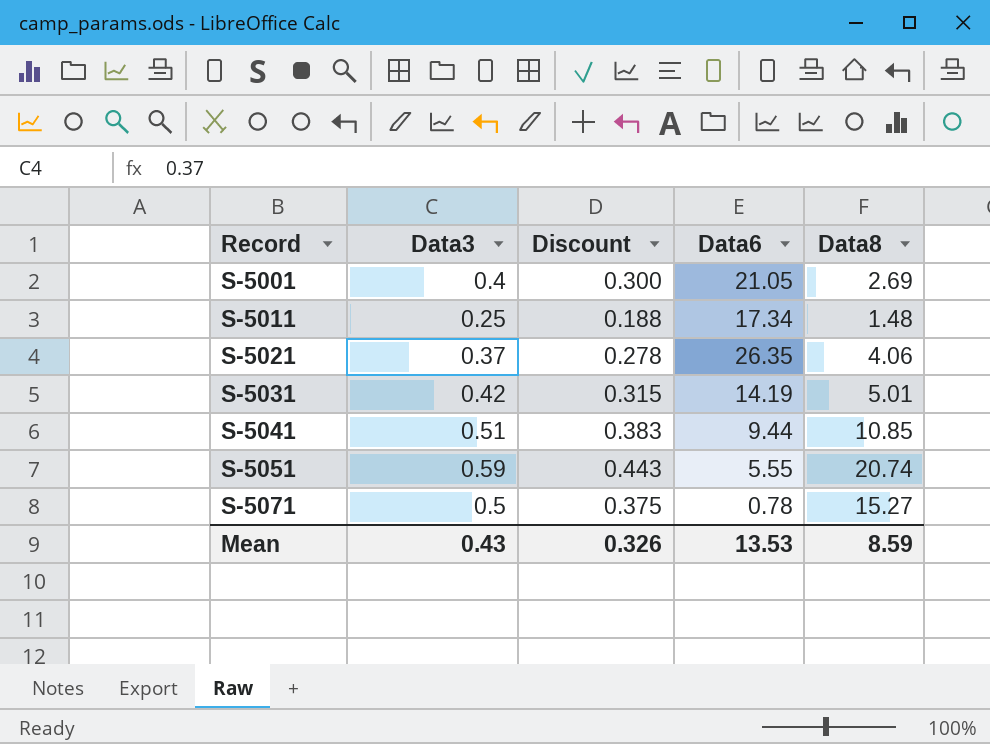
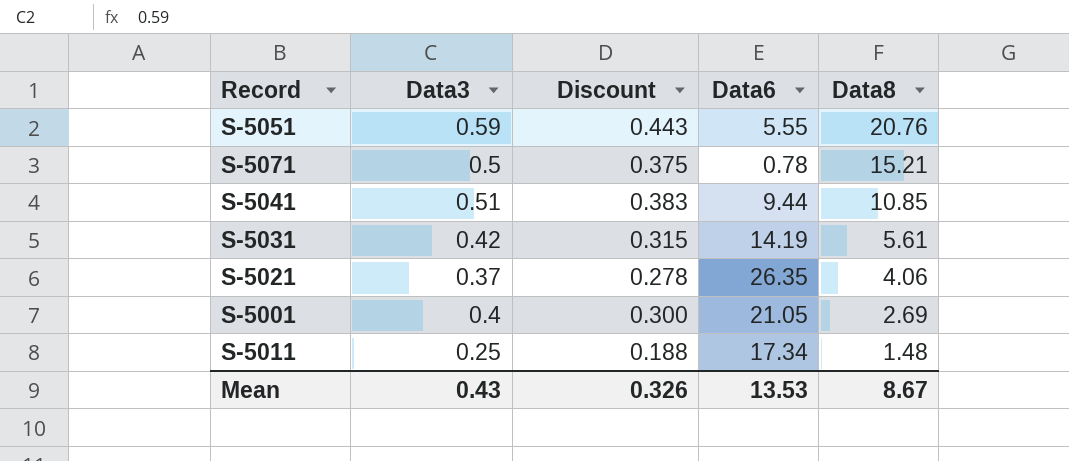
row order: Record ascending -> Data8 descending
S-5051 | Data8: 20.74 -> 20.76
S-5071 | Data8: 15.27 -> 15.21
S-5031 | Data8: 5.01 -> 5.61
Mean | Data8: 8.59 -> 8.67

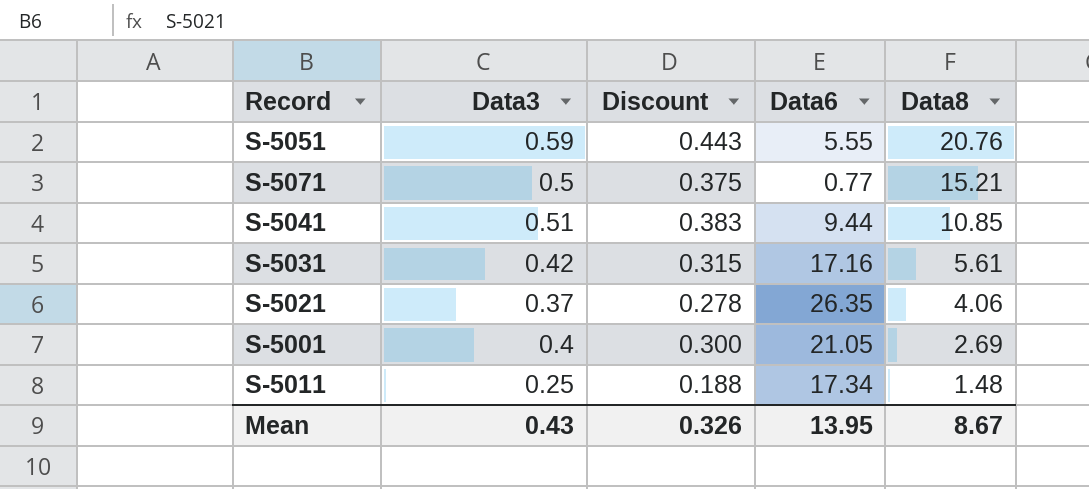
S-5071 | Data6: 0.78 -> 0.77
S-5031 | Data6: 14.19 -> 17.16
Mean | Data6: 13.53 -> 13.95

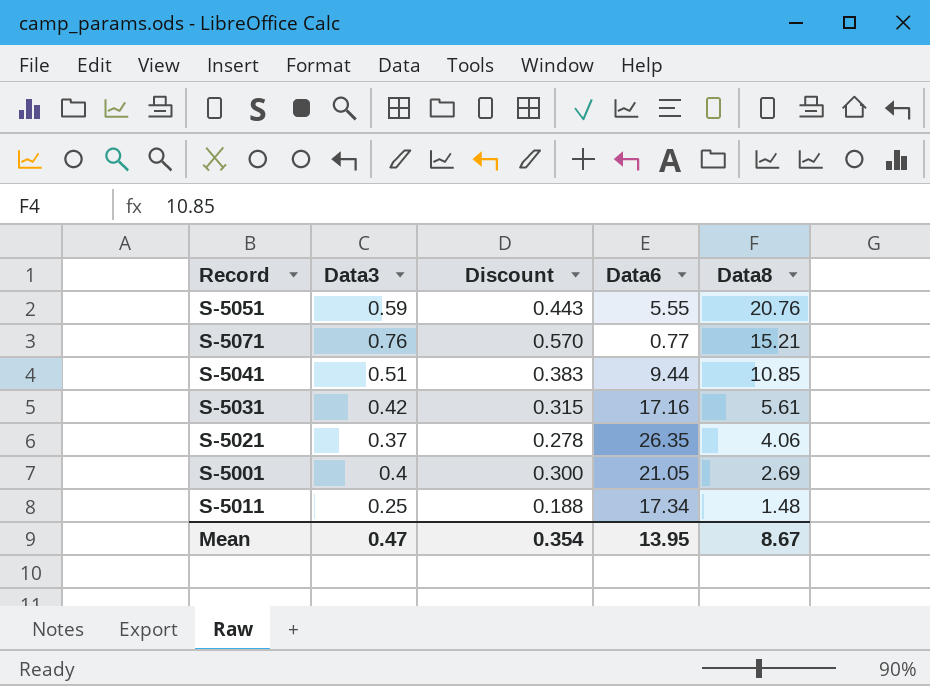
S-5071 | Data3: 0.5 -> 0.76
S-5071 | Discount: 0.375 -> 0.570
Mean | Data3: 0.43 -> 0.47
Mean | Discount: 0.326 -> 0.354

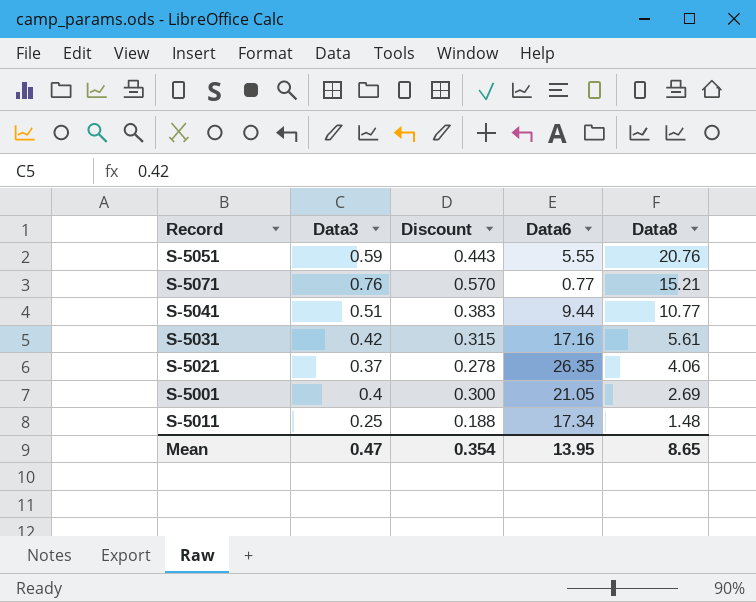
S-5041 | Data8: 10.85 -> 10.77
Mean | Data8: 8.67 -> 8.65

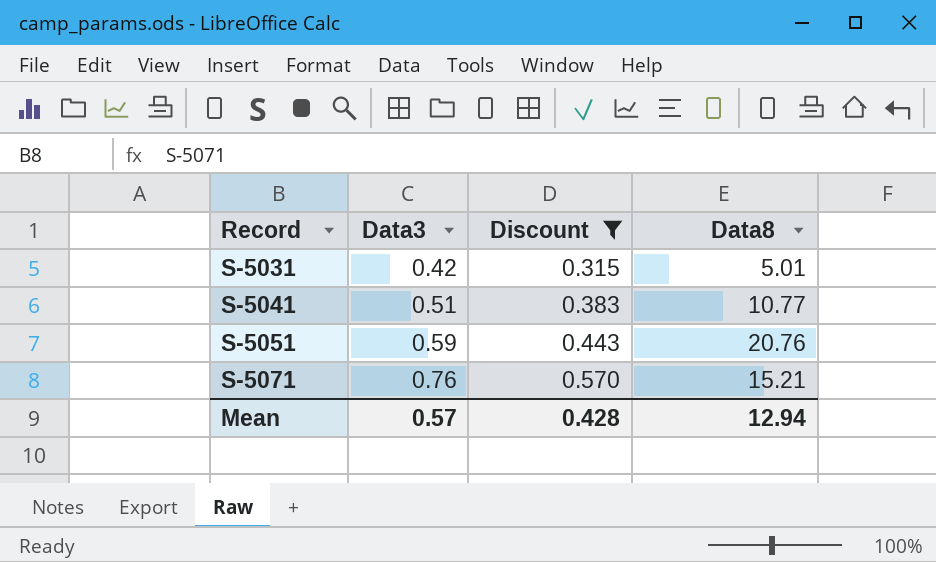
filter: none -> Discount >= 0.315
row order: Data8 descending -> Record ascending
column Data6 | position: 4 -> none
S-5031 | Data8: 5.61 -> 5.01
Mean | Data3: 0.47 -> 0.57
Mean | Discount: 0.354 -> 0.428
Mean | Data8: 8.65 -> 12.94

